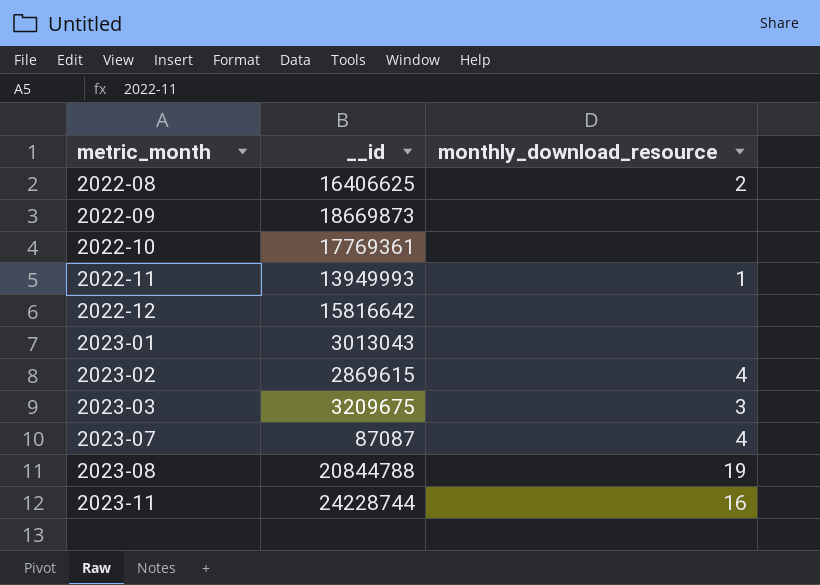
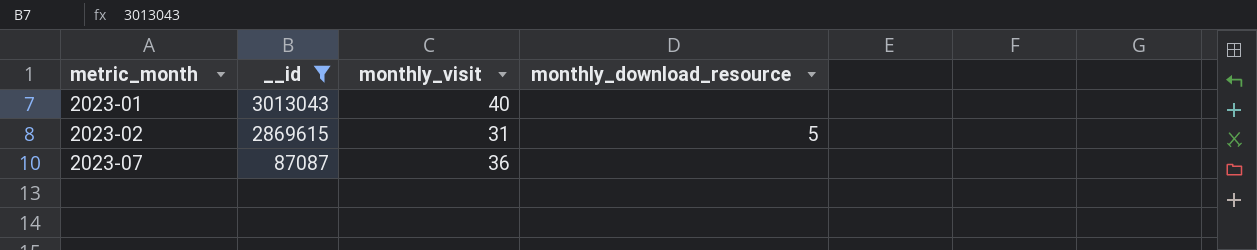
filter: none -> __id <= 3013043
column monthly_visit | position: none -> 3
2023-02 | monthly_download_resource: 4 -> 5
2023-07 | monthly_download_resource: 4 -> none

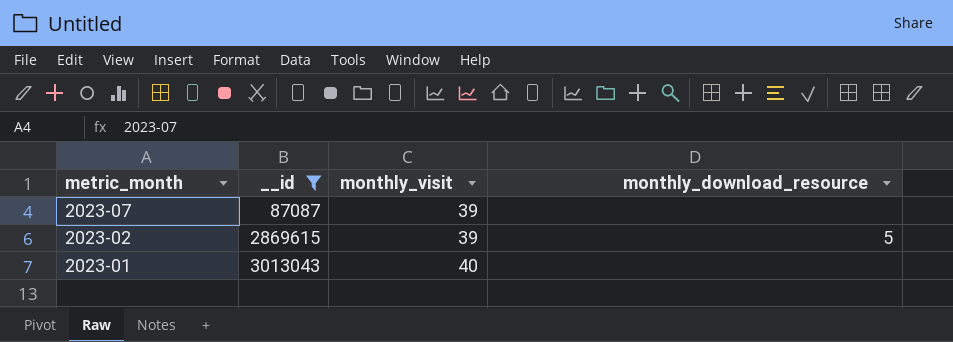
row order: metric_month ascending -> metric_month descending
2023-07 | monthly_visit: 36 -> 39
2023-02 | monthly_visit: 31 -> 39

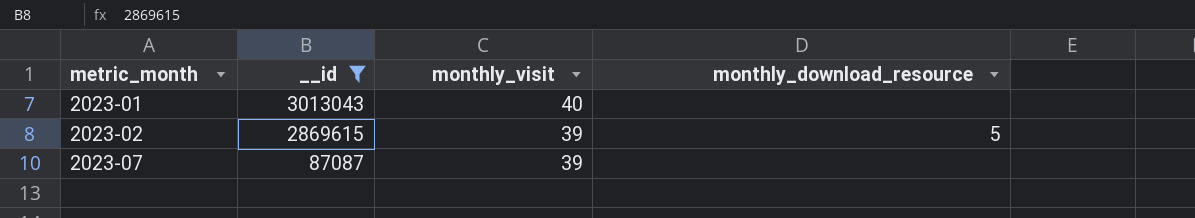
row order: metric_month descending -> metric_month ascending

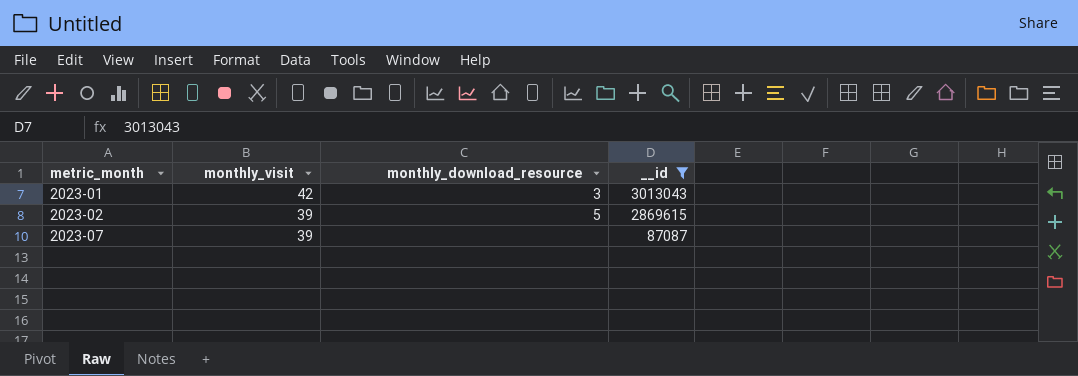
column __id | position: 2 -> 4
2023-01 | monthly_visit: 40 -> 42
2023-01 | monthly_download_resource: none -> 3

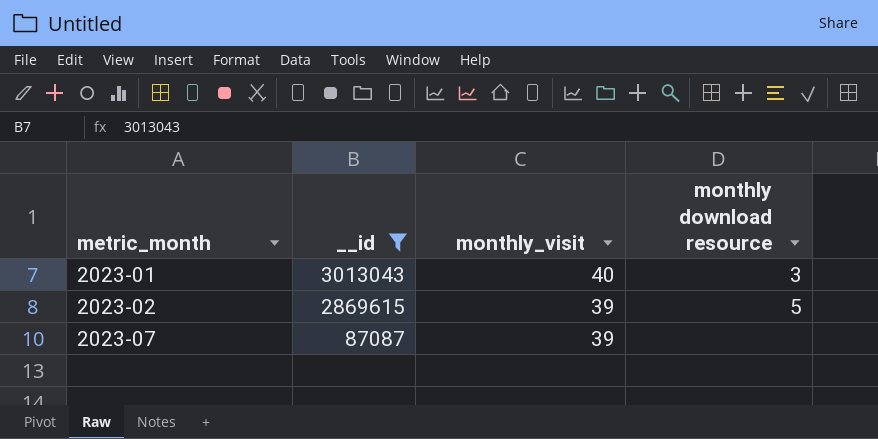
column __id | position: 4 -> 2
column name: monthly_download_resource -> monthly download resource
2023-01 | monthly_visit: 42 -> 40

